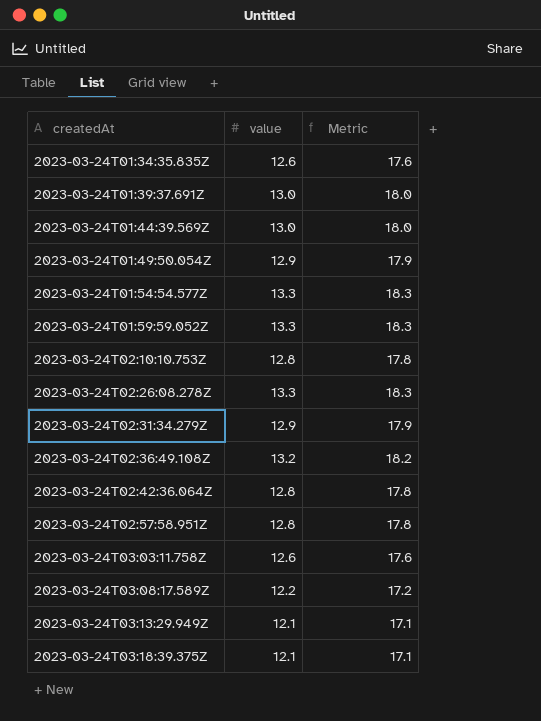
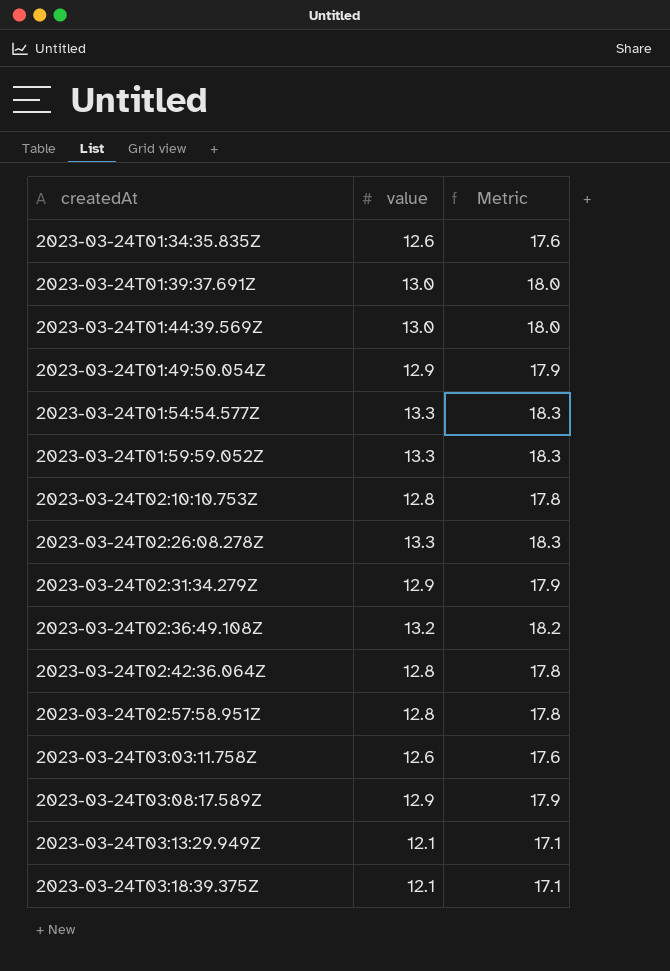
2023-03-24T03:08:17.589Z | value: 12.2 -> 12.9
2023-03-24T03:08:17.589Z | Metric: 17.2 -> 17.9

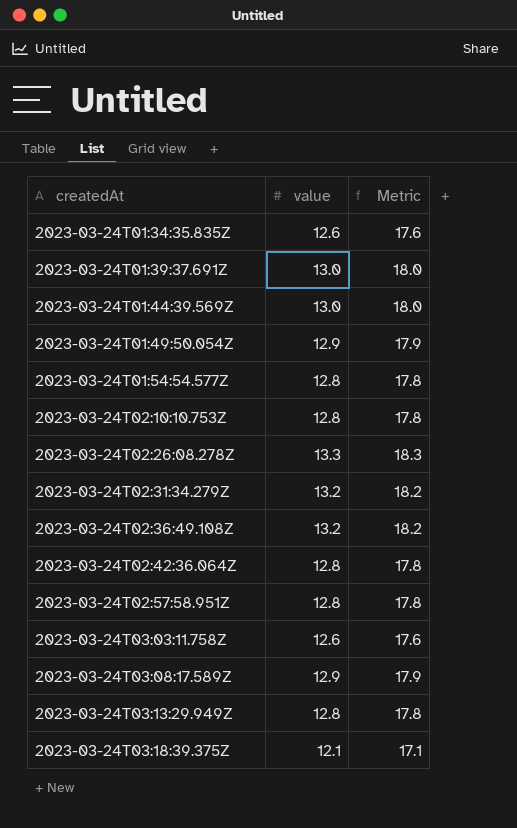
row 2023-03-24T01:59:59.052Z: 13.3 | 18.3 -> none
2023-03-24T01:54:54.577Z | value: 13.3 -> 12.8
2023-03-24T01:54:54.577Z | Metric: 18.3 -> 17.8
2023-03-24T02:31:34.279Z | value: 12.9 -> 13.2
2023-03-24T02:31:34.279Z | Metric: 17.9 -> 18.2
2023-03-24T03:13:29.949Z | value: 12.1 -> 12.8
2023-03-24T03:13:29.949Z | Metric: 17.1 -> 17.8

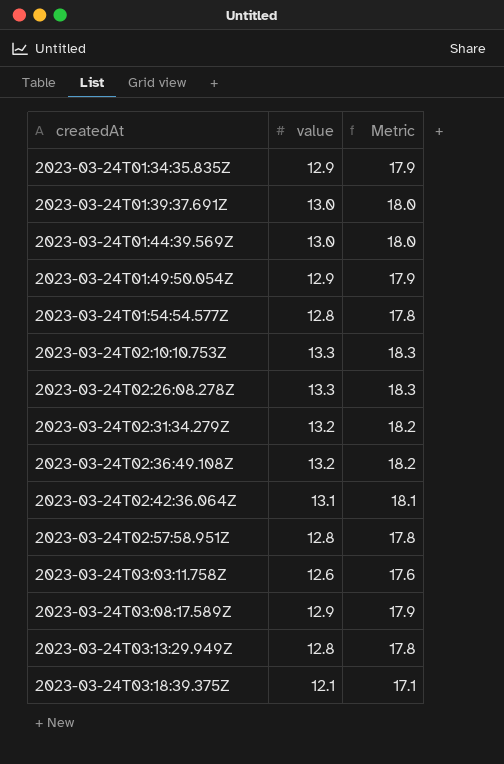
2023-03-24T01:34:35.835Z | value: 12.6 -> 12.9
2023-03-24T01:34:35.835Z | Metric: 17.6 -> 17.9
2023-03-24T02:10:10.753Z | value: 12.8 -> 13.3
2023-03-24T02:10:10.753Z | Metric: 17.8 -> 18.3
2023-03-24T02:42:36.064Z | value: 12.8 -> 13.1
2023-03-24T02:42:36.064Z | Metric: 17.8 -> 18.1

